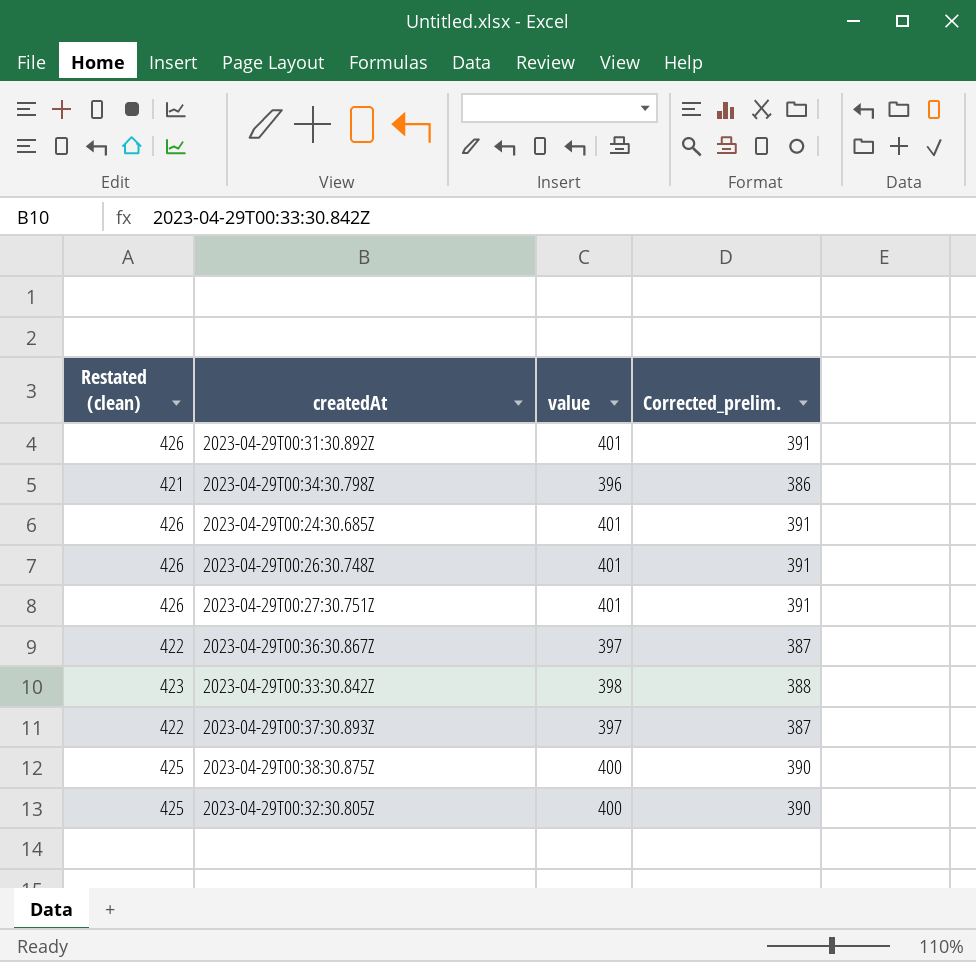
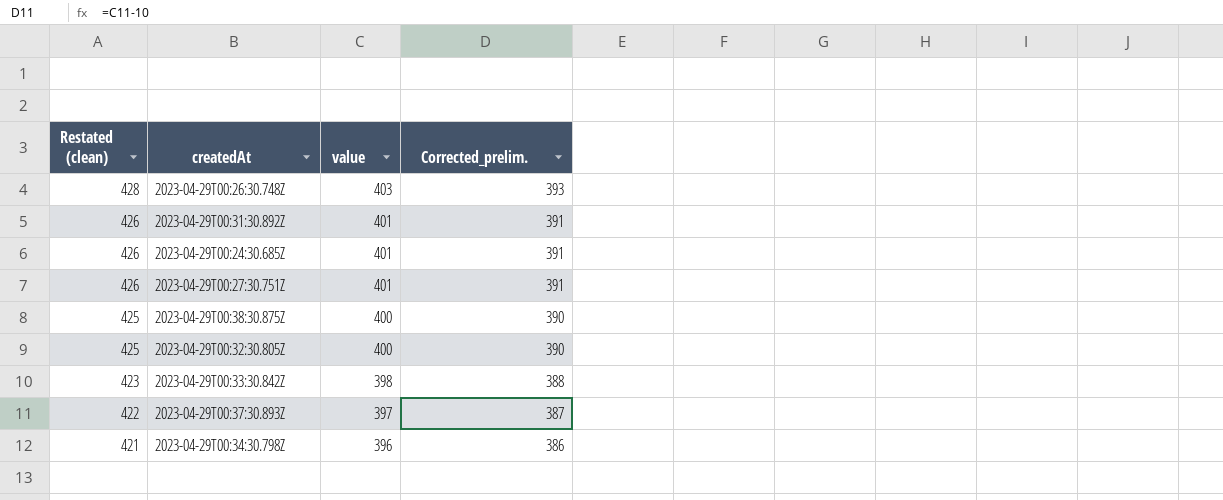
row order: none -> Restated (clean) descending
row 2023-04-29T00:36:30.867Z: 422 | 397 | 387 -> none
2023-04-29T00:26:30.748Z | Restated (clean): 426 -> 428
2023-04-29T00:26:30.748Z | value: 401 -> 403
2023-04-29T00:26:30.748Z | Corrected_prelim.: 391 -> 393

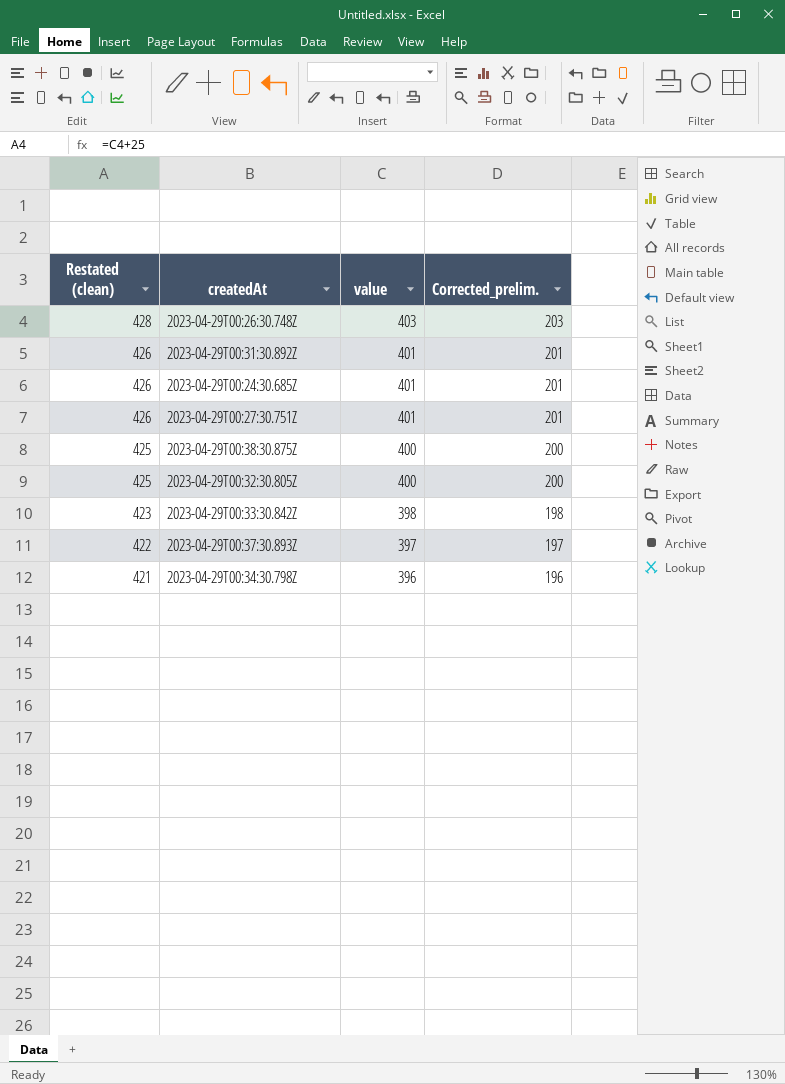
column Corrected_prelim. | formula: [value] - 10 -> [value] - 200

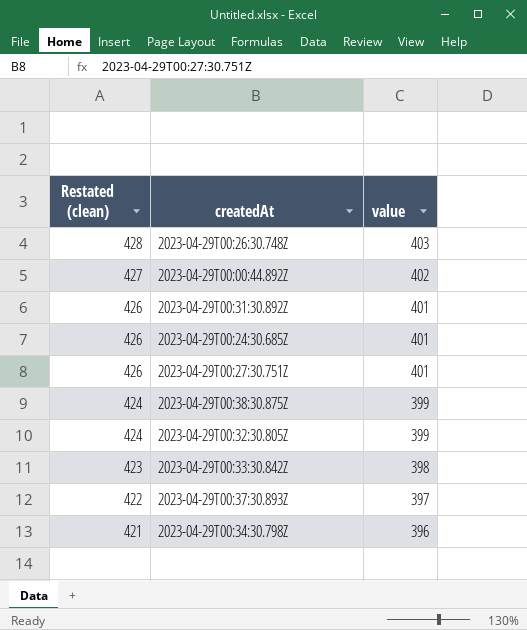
column Corrected_prelim. | formula: [value] - 200 -> none
row 2023-04-29T00:00:44.892Z: none -> 427 | 402
2023-04-29T00:38:30.875Z | Restated (clean): 425 -> 424
2023-04-29T00:38:30.875Z | value: 400 -> 399
2023-04-29T00:32:30.805Z | Restated (clean): 425 -> 424
2023-04-29T00:32:30.805Z | value: 400 -> 399

